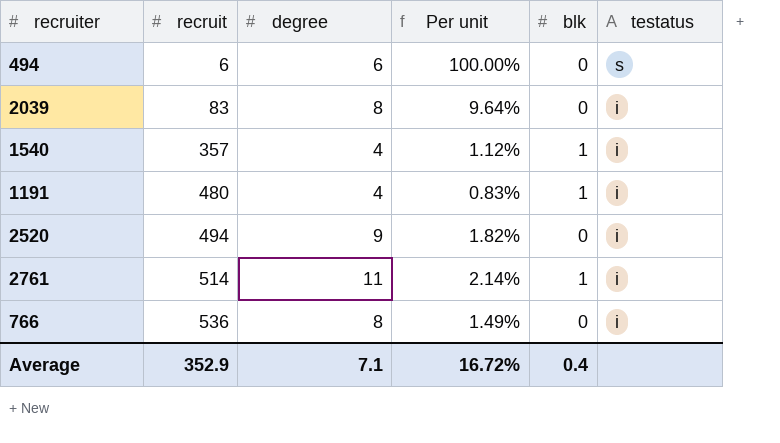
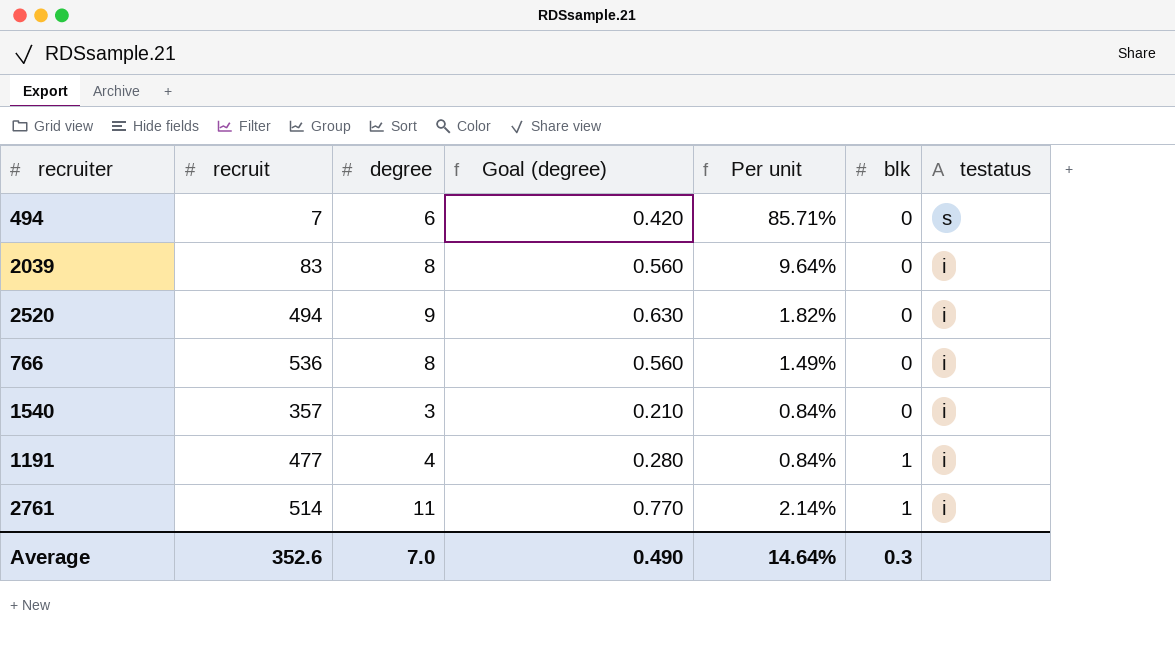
row order: recruit ascending -> blk ascending
column Goal (degree) | formula: none -> [degree] * 0.07
494 | recruit: 6 -> 7
494 | Per unit: 100.00% -> 85.71%
1540 | degree: 4 -> 3
1540 | Per unit: 1.12% -> 0.84%
1540 | blk: 1 -> 0
1191 | recruit: 480 -> 477
1191 | Per unit: 0.83% -> 0.84%
Average | recruit: 352.9 -> 352.6
Average | degree: 7.1 -> 7.0
Average | Per unit: 16.72% -> 14.64%
Average | blk: 0.4 -> 0.3

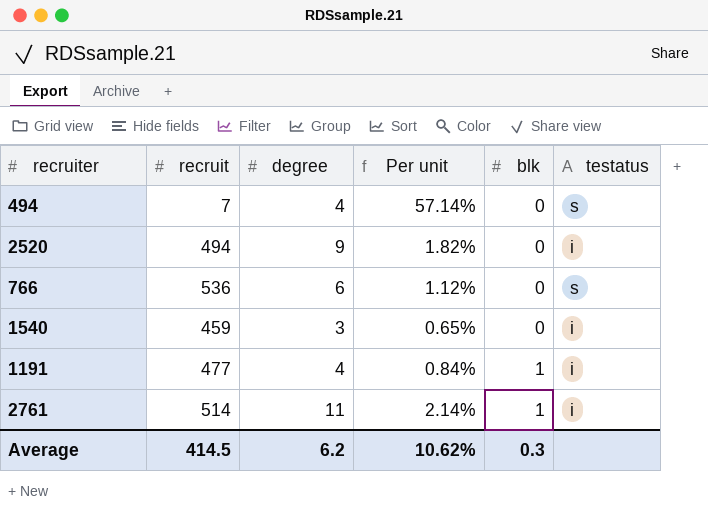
column Goal (degree) | formula: [degree] * 0.07 -> none
row 2039: 83 | 8 | 0.560 | 9.64% | 0 | i -> none
494 | degree: 6 -> 4
494 | Per unit: 85.71% -> 57.14%
766 | degree: 8 -> 6
766 | Per unit: 1.49% -> 1.12%
766 | testatus: i -> s
1540 | recruit: 357 -> 459
1540 | Per unit: 0.84% -> 0.65%
Average | recruit: 352.6 -> 414.5
Average | degree: 7.0 -> 6.2
Average | Per unit: 14.64% -> 10.62%

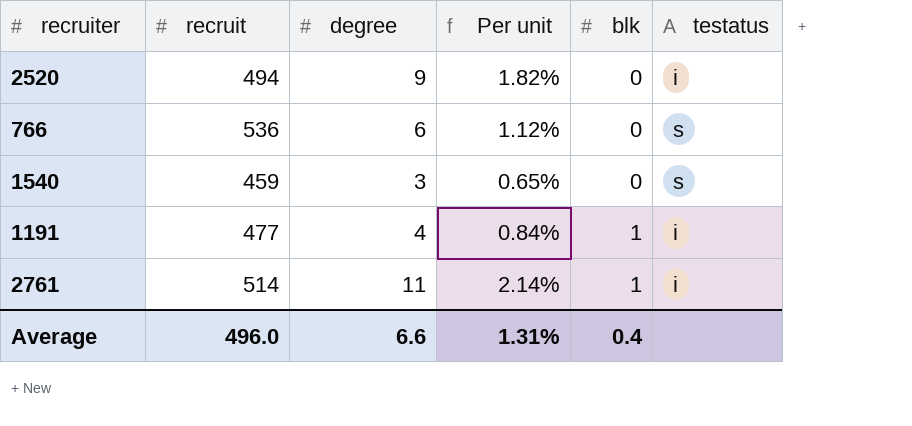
row 494: 7 | 4 | 57.14% | 0 | s -> none
1540 | testatus: i -> s
Average | recruit: 414.5 -> 496.0
Average | degree: 6.2 -> 6.6
Average | Per unit: 10.62% -> 1.31%
Average | blk: 0.3 -> 0.4

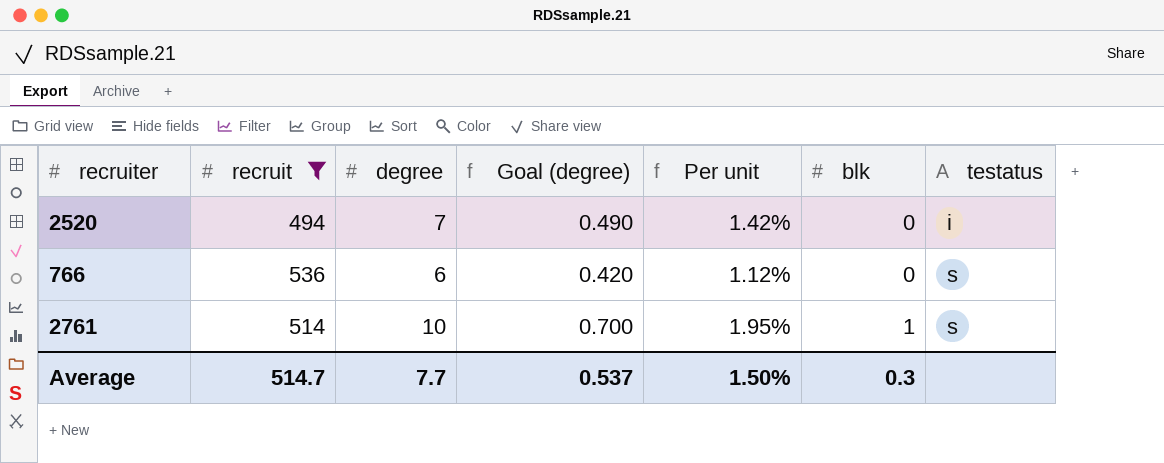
filter: none -> recruit >= 494
column Goal (degree) | formula: none -> [degree] * 0.07
2520 | degree: 9 -> 7
2520 | Per unit: 1.82% -> 1.42%
2761 | degree: 11 -> 10
2761 | Per unit: 2.14% -> 1.95%
2761 | testatus: i -> s
Average | recruit: 496.0 -> 514.7
Average | degree: 6.6 -> 7.7
Average | Per unit: 1.31% -> 1.50%
Average | blk: 0.4 -> 0.3

